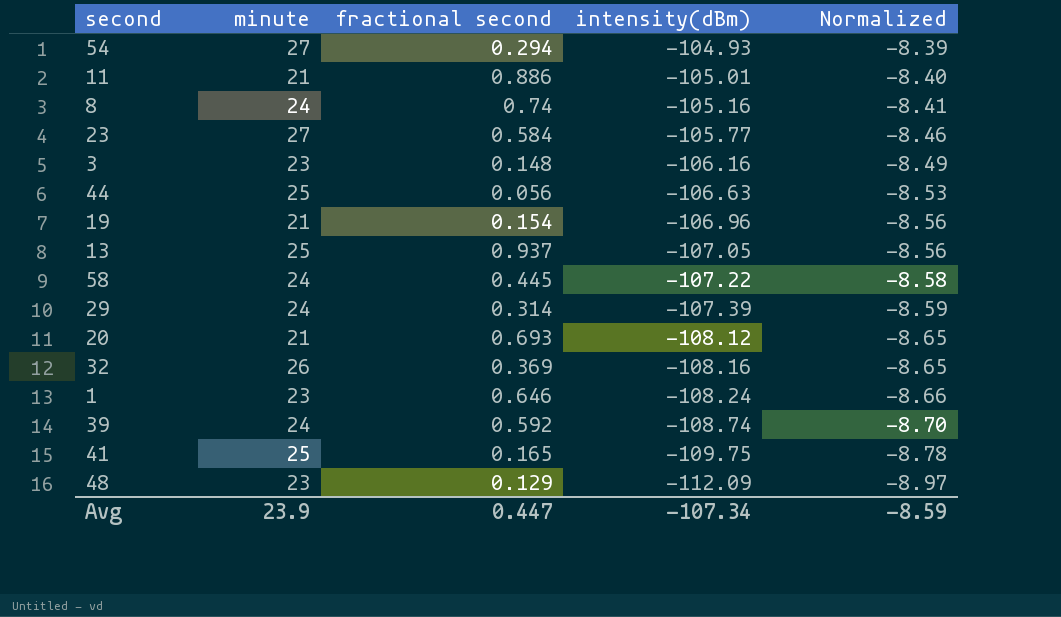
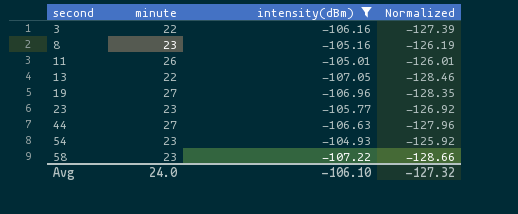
filter: none -> intensity(dBm) >= -107.22
row order: intensity(dBm) descending -> second ascending
column fractional second | position: 3 -> none
column Normalized | formula: [intensity(dBm)] * 0.08 -> [intensity(dBm)] * 1.2
3 | minute: 23 -> 22
8 | minute: 24 -> 23
11 | minute: 21 -> 26
13 | minute: 25 -> 22
19 | minute: 21 -> 27
23 | minute: 27 -> 23
44 | minute: 25 -> 27
54 | minute: 27 -> 23
58 | minute: 24 -> 23
Avg | minute: 23.9 -> 24.0
Avg | intensity(dBm): -107.34 -> -106.10
Avg | Normalized: -8.59 -> -127.32

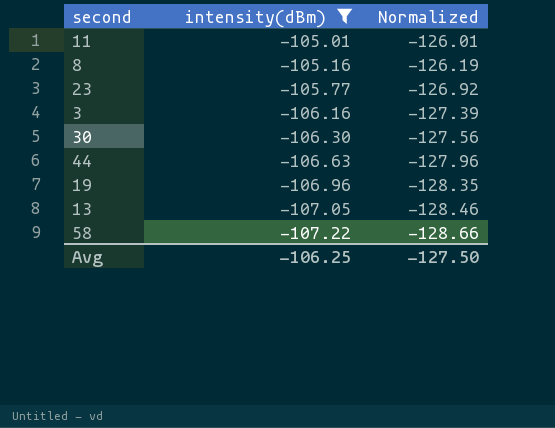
row order: second ascending -> intensity(dBm) descending
column minute | position: 2 -> none
row 54: 23 | -104.93 | -125.92 -> none
row 30: none -> -106.30 | -127.56
Avg | intensity(dBm): -106.10 -> -106.25
Avg | Normalized: -127.32 -> -127.50

